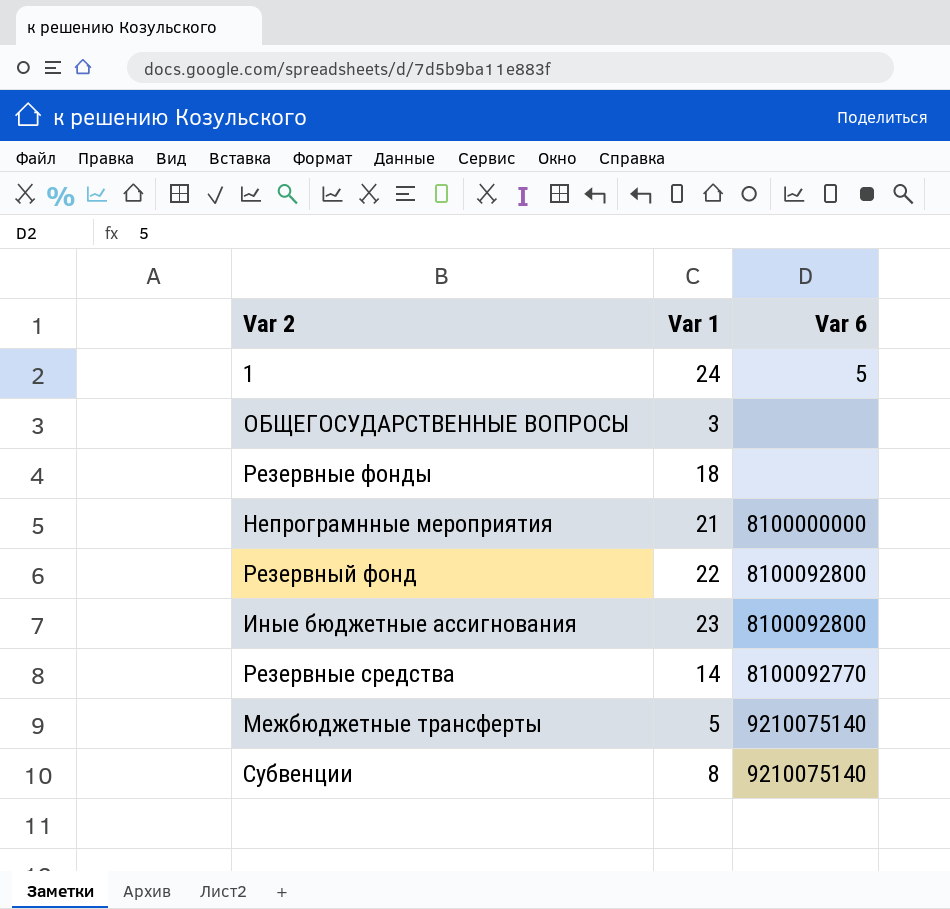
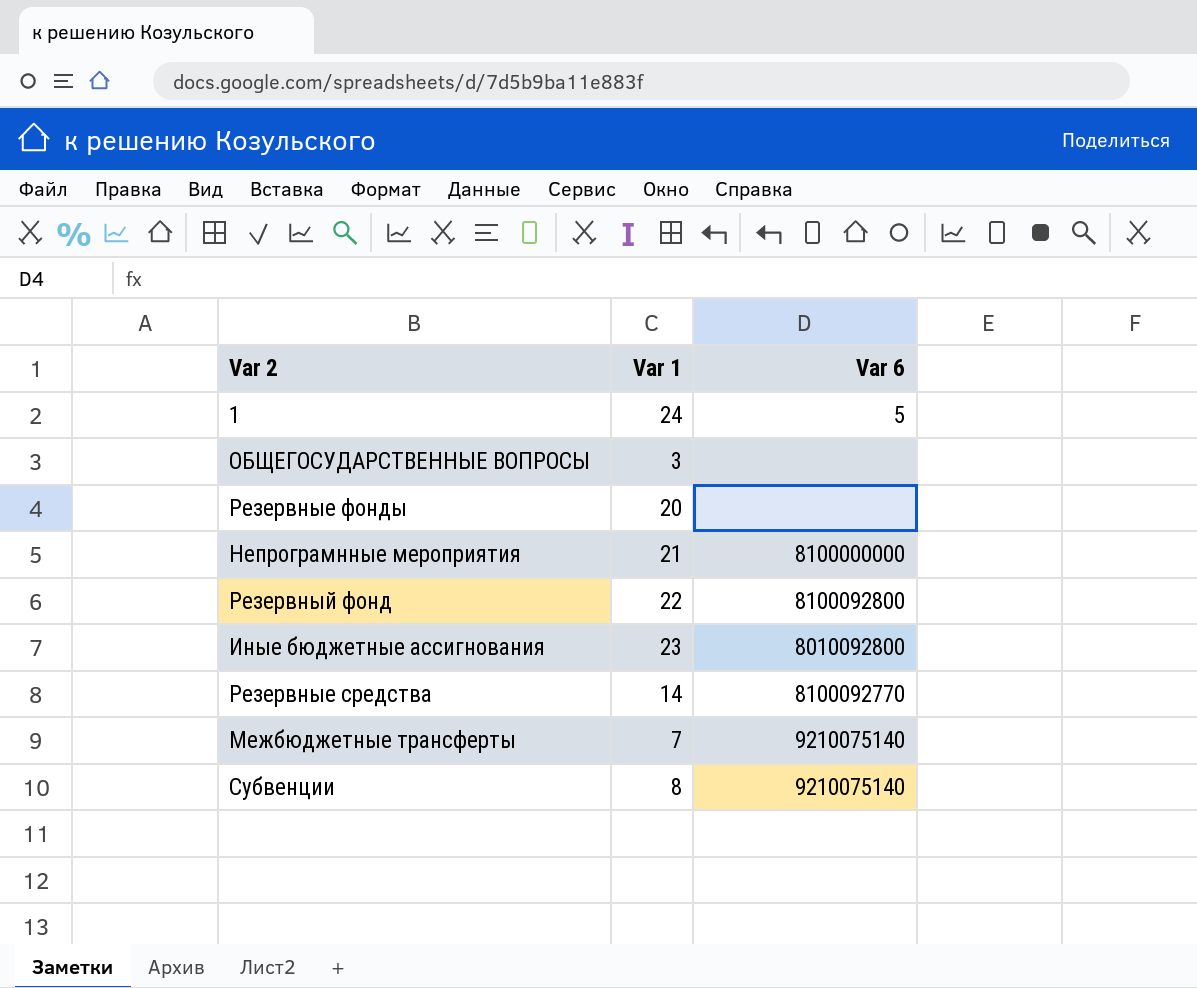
Резервные фонды | Var 1: 18 -> 20
Иные бюджетные ассигнования | Var 6: 8100092800 -> 8010092800
Межбюджетные трансферты | Var 1: 5 -> 7

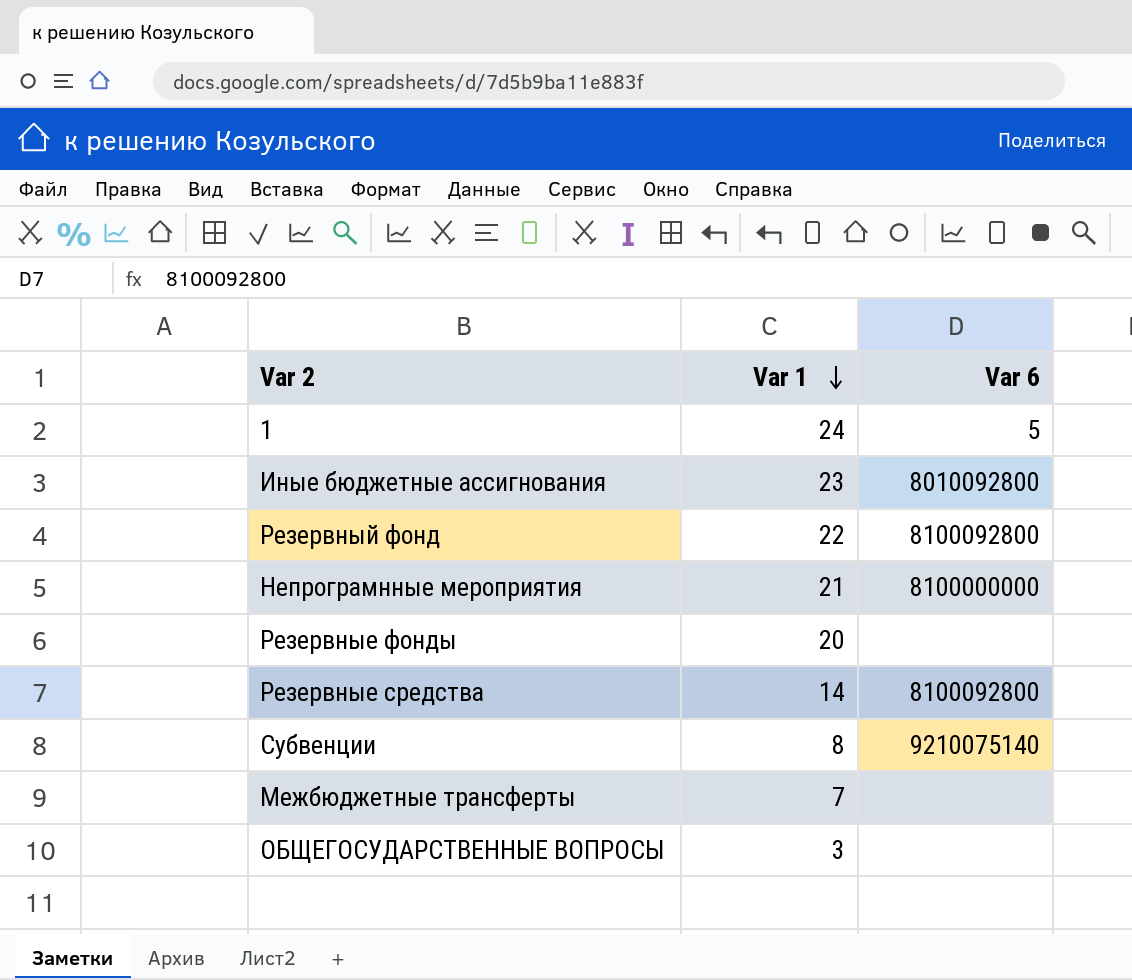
row order: none -> Var 1 descending
Резервные средства | Var 6: 8100092770 -> 8100092800
Межбюджетные трансферты | Var 6: 9210075140 -> none

